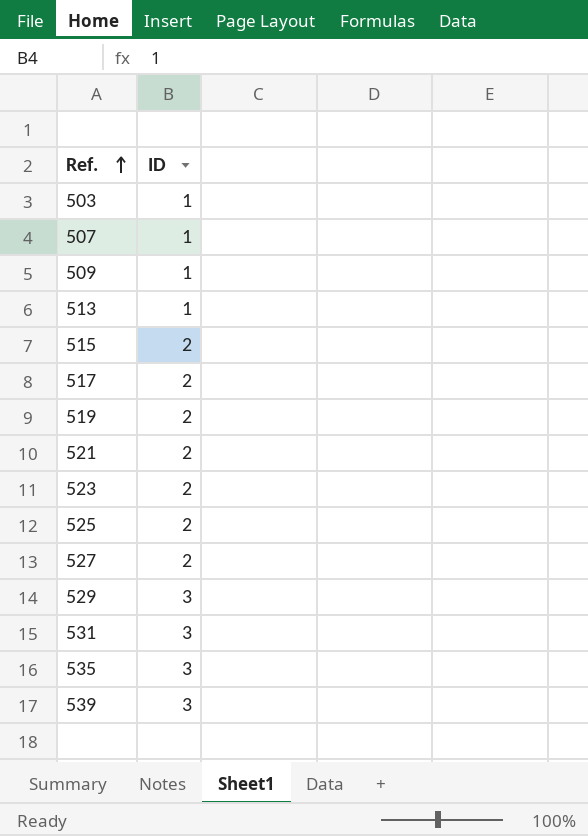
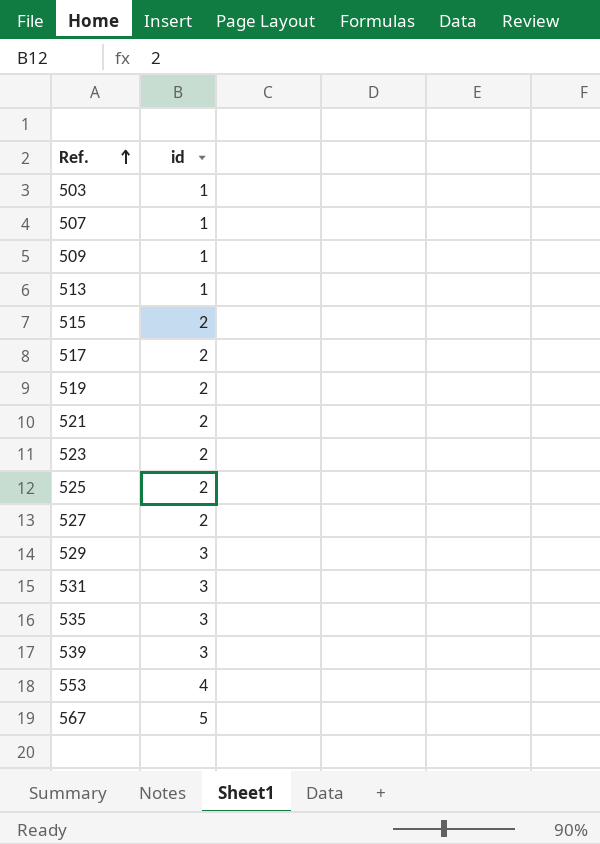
column name: ID -> id
row 553: none -> 4
row 567: none -> 5

